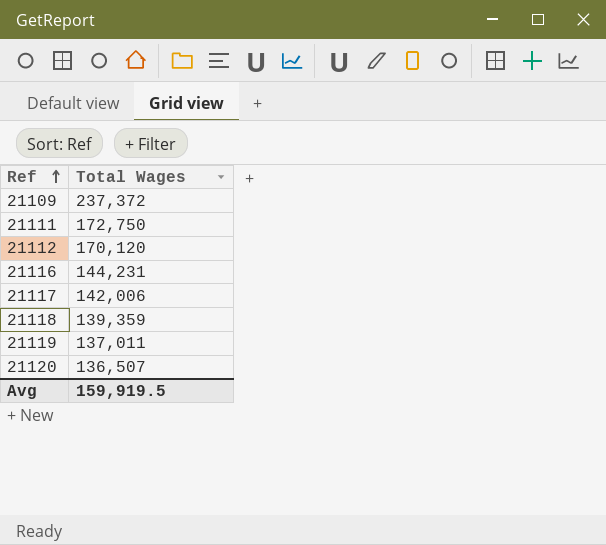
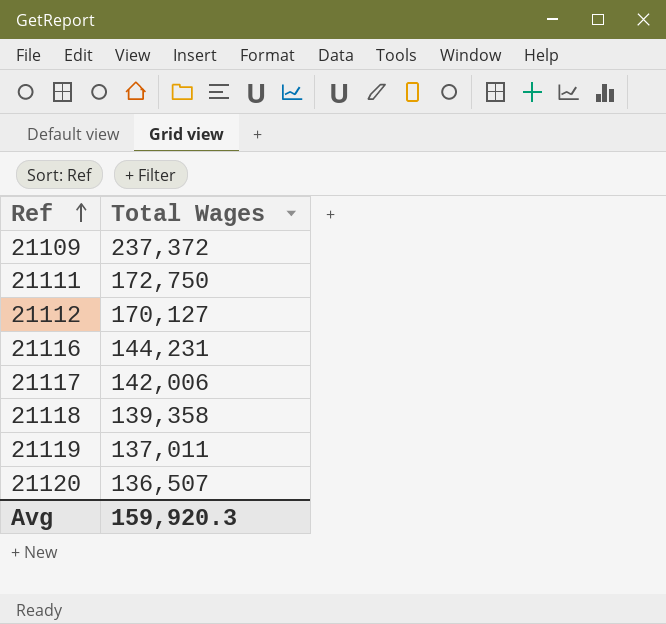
21112 | Total Wages: 170,120 -> 170,127
21118 | Total Wages: 139,359 -> 139,358
Avg | Total Wages: 159,919.5 -> 159,920.3

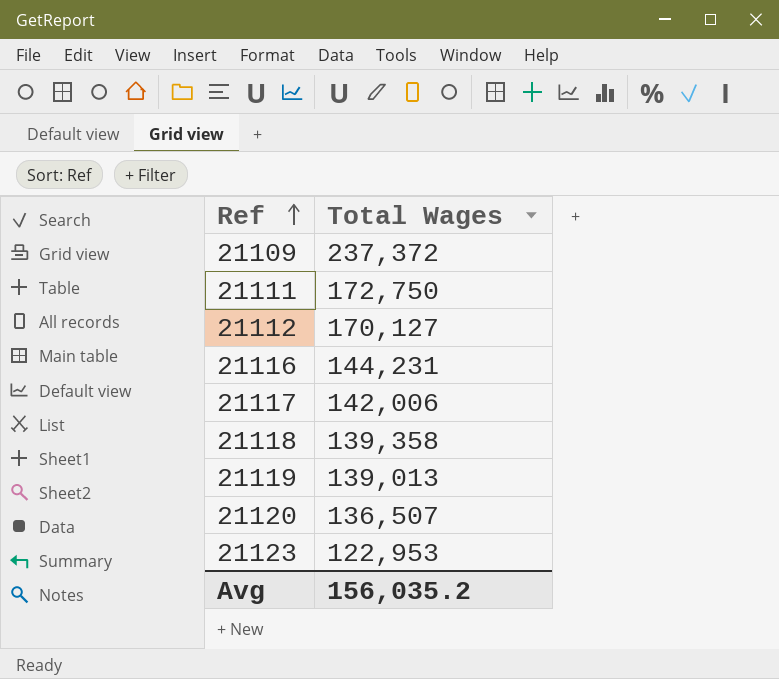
21119 | Total Wages: 137,011 -> 139,013
row 21123: none -> 122,953
Avg | Total Wages: 159,920.3 -> 156,035.2

